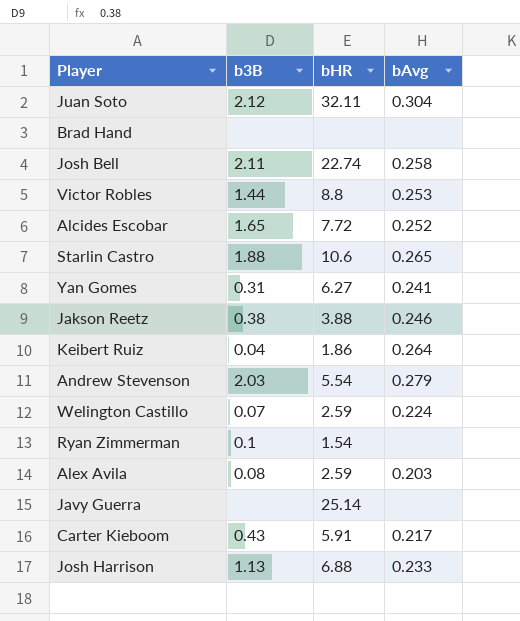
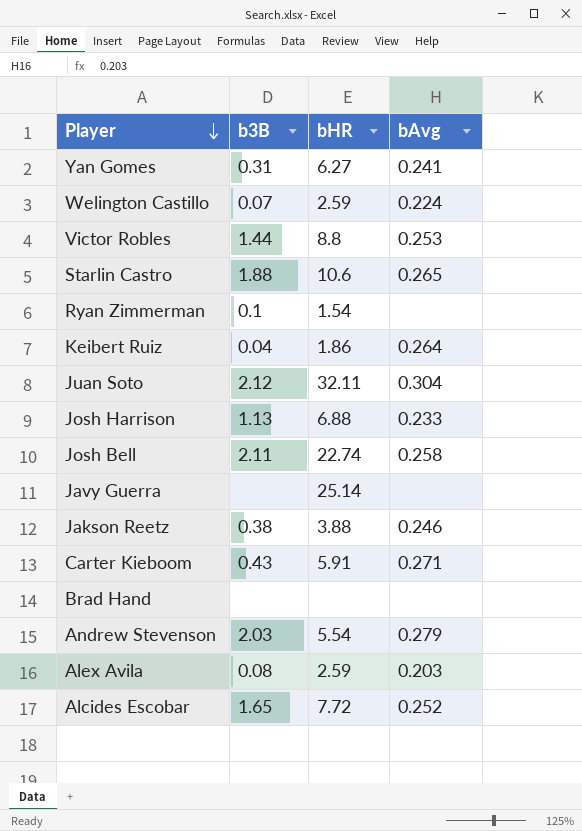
row order: none -> Player descending
Carter Kieboom | bAvg: 0.217 -> 0.271

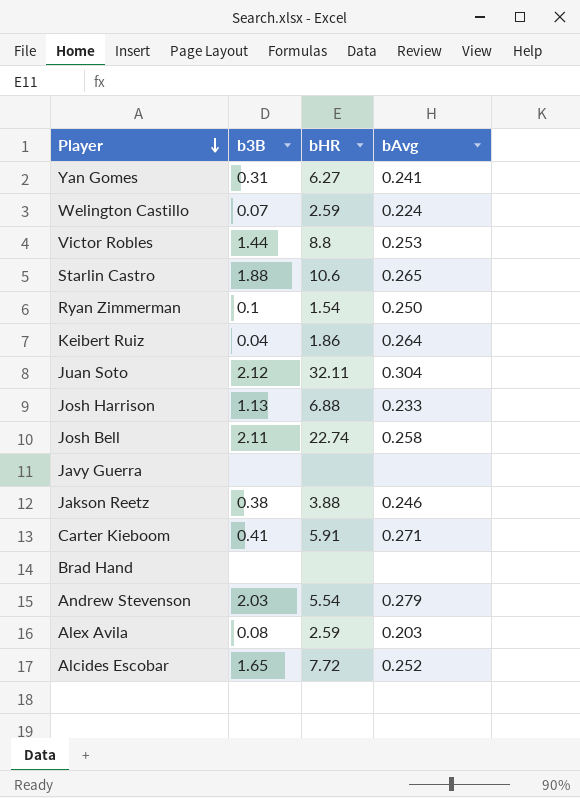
Ryan Zimmerman | bAvg: none -> 0.250
Javy Guerra | bHR: 25.14 -> none
Carter Kieboom | b3B: 0.43 -> 0.41

